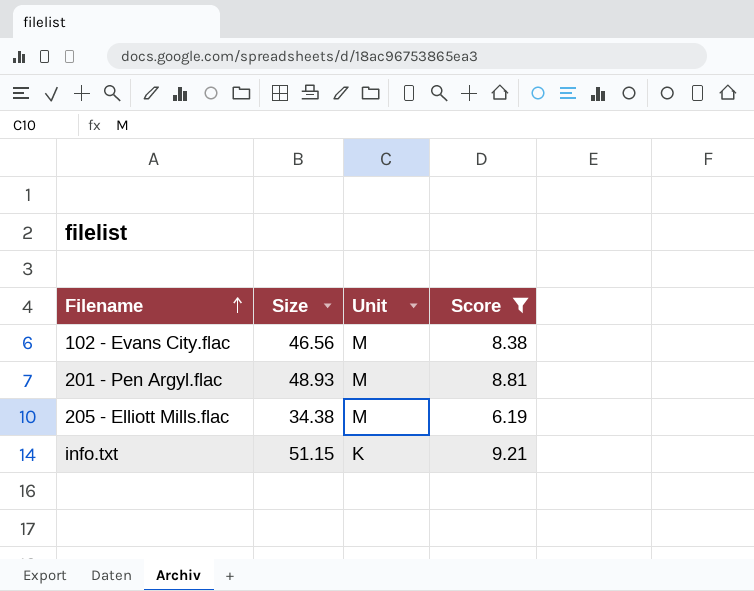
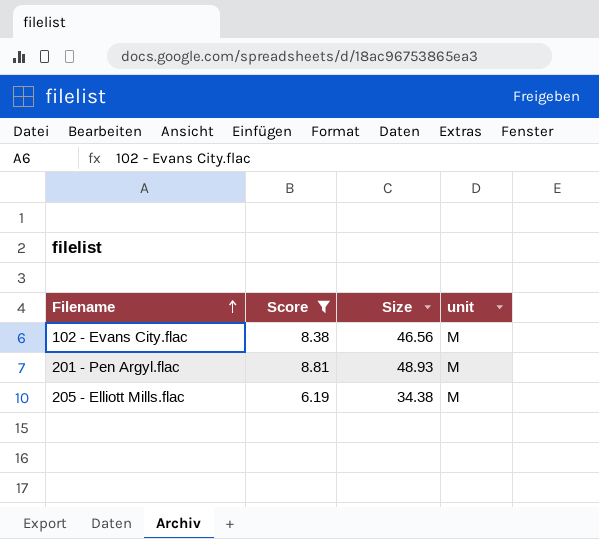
column Score | position: 4 -> 2
column name: Unit -> unit
row info.txt: 51.15 | K | 9.21 -> none

